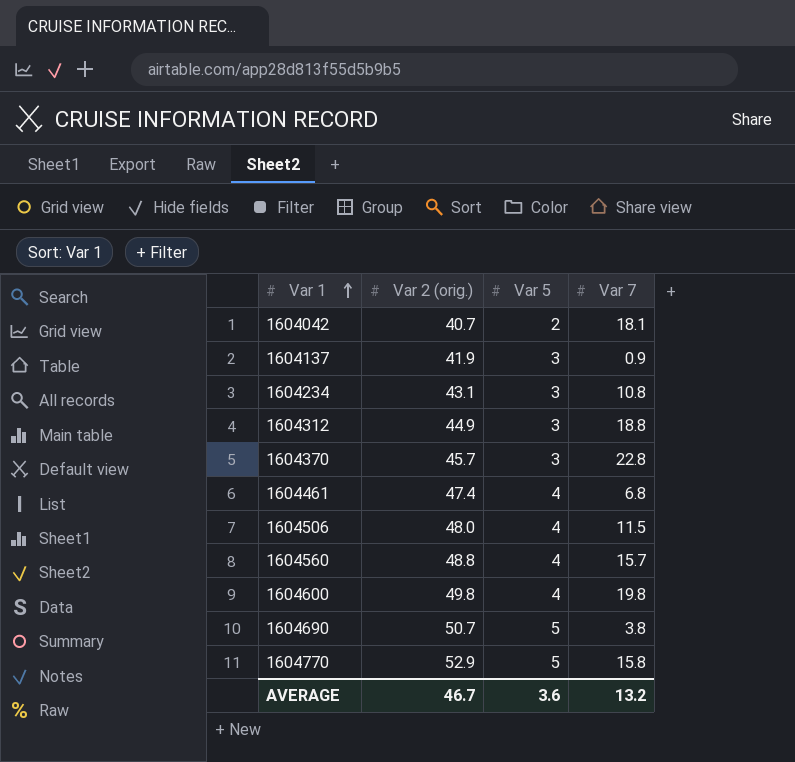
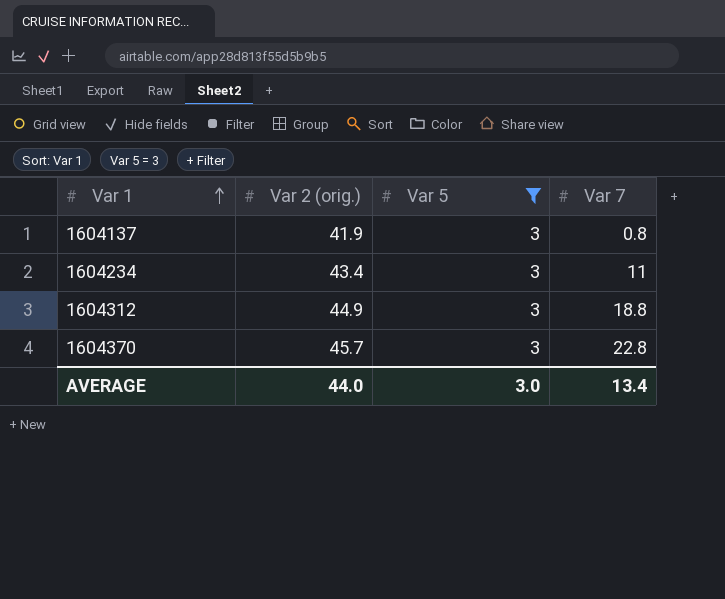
filter: none -> Var 5 = 3
1604137 | Var 7: 0.9 -> 0.8
1604234 | Var 2 (orig.): 43.1 -> 43.4
1604234 | Var 7: 10.8 -> 11
AVERAGE | Var 2 (orig.): 46.7 -> 44.0
AVERAGE | Var 5: 3.6 -> 3.0
AVERAGE | Var 7: 13.2 -> 13.4

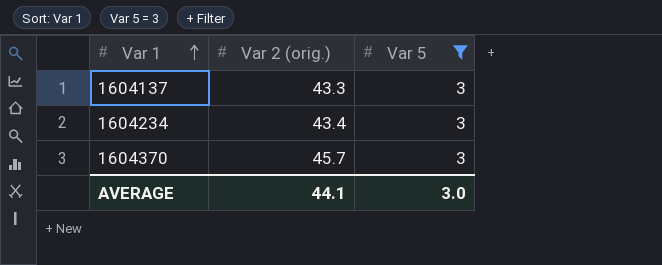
column Var 7 | position: 4 -> none
row 1604312: 44.9 | 3 | 18.8 -> none
1604137 | Var 2 (orig.): 41.9 -> 43.3
AVERAGE | Var 2 (orig.): 44.0 -> 44.1

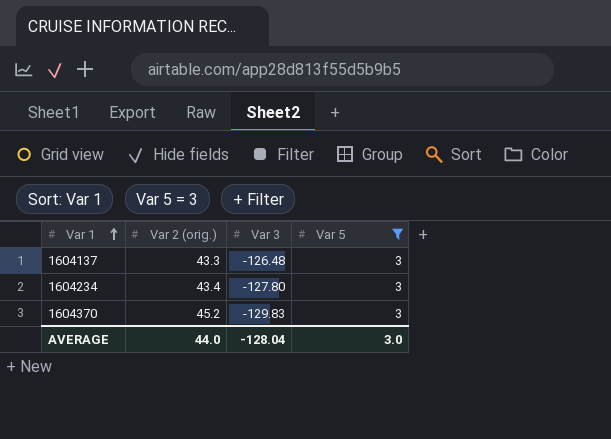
column Var 3 | position: none -> 3
1604370 | Var 2 (orig.): 45.7 -> 45.2
AVERAGE | Var 2 (orig.): 44.1 -> 44.0

